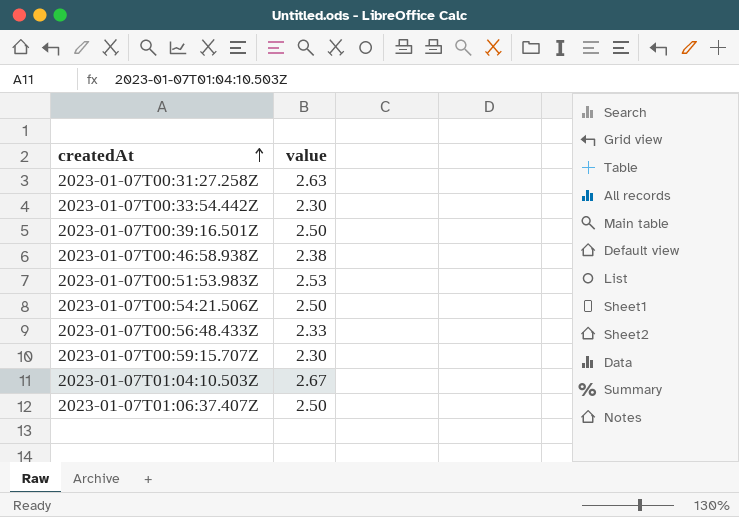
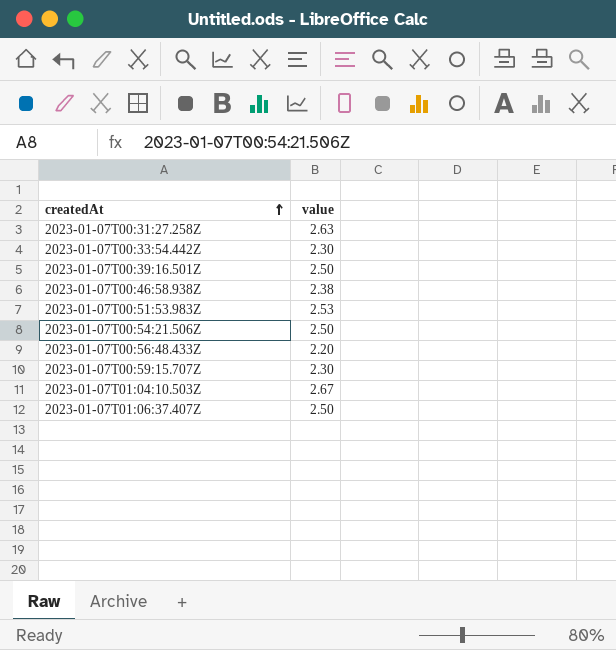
2023-01-07T00:56:48.433Z | value: 2.33 -> 2.20

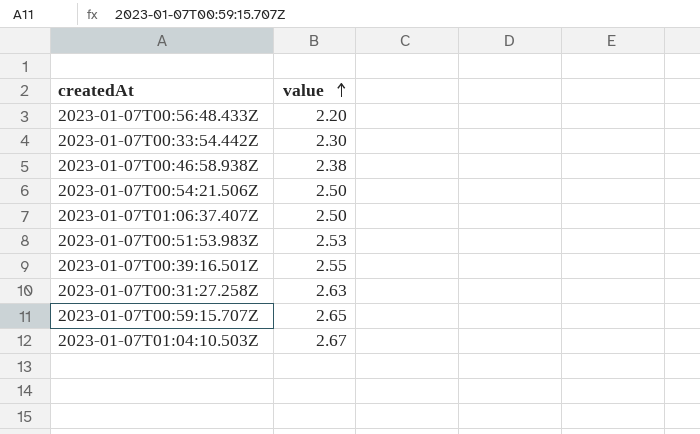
row order: createdAt ascending -> value ascending
2023-01-07T00:39:16.501Z | value: 2.50 -> 2.55
2023-01-07T00:59:15.707Z | value: 2.30 -> 2.65

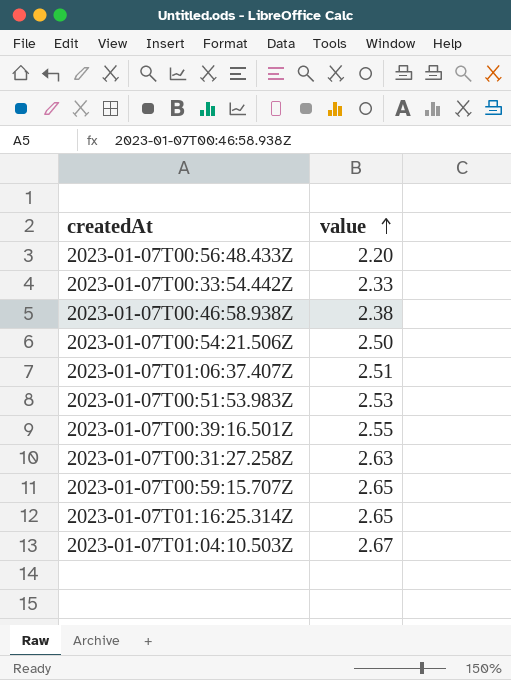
2023-01-07T00:33:54.442Z | value: 2.30 -> 2.33
2023-01-07T01:06:37.407Z | value: 2.50 -> 2.51
row 2023-01-07T01:16:25.314Z: none -> 2.65

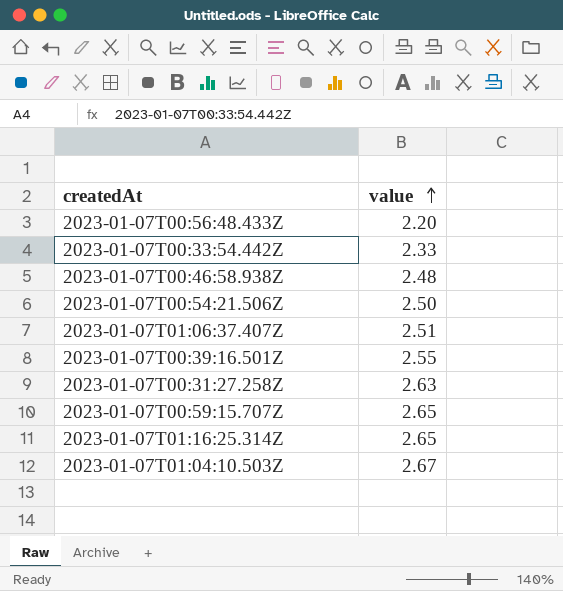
row 2023-01-07T00:51:53.983Z: 2.53 -> none
2023-01-07T00:46:58.938Z | value: 2.38 -> 2.48

